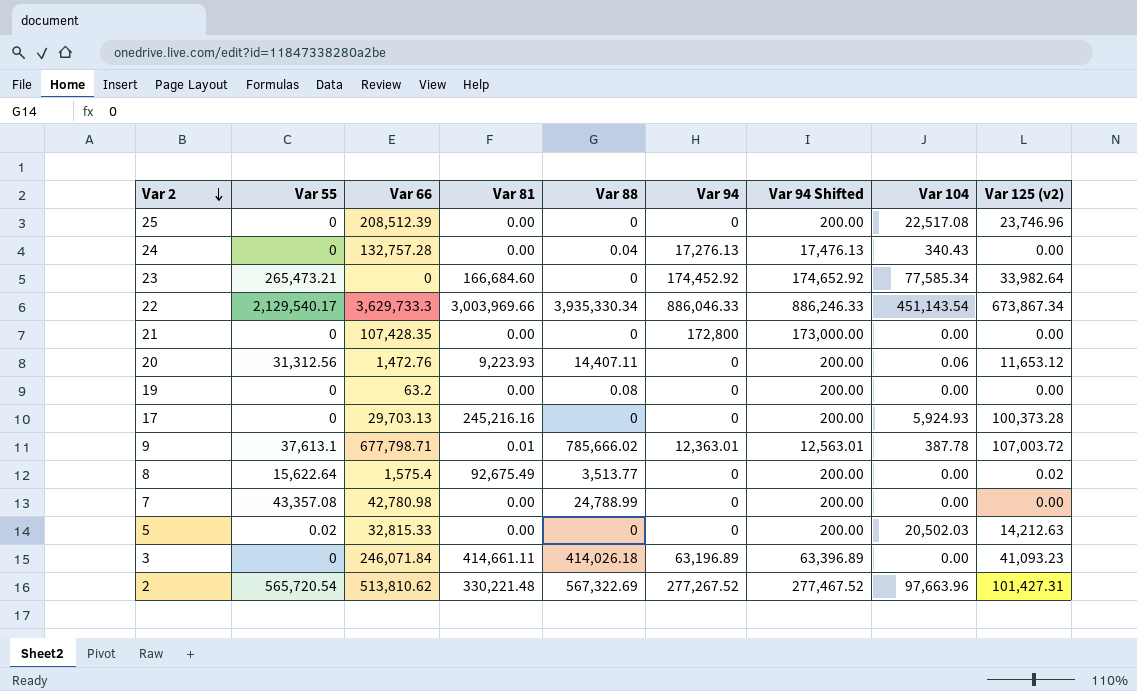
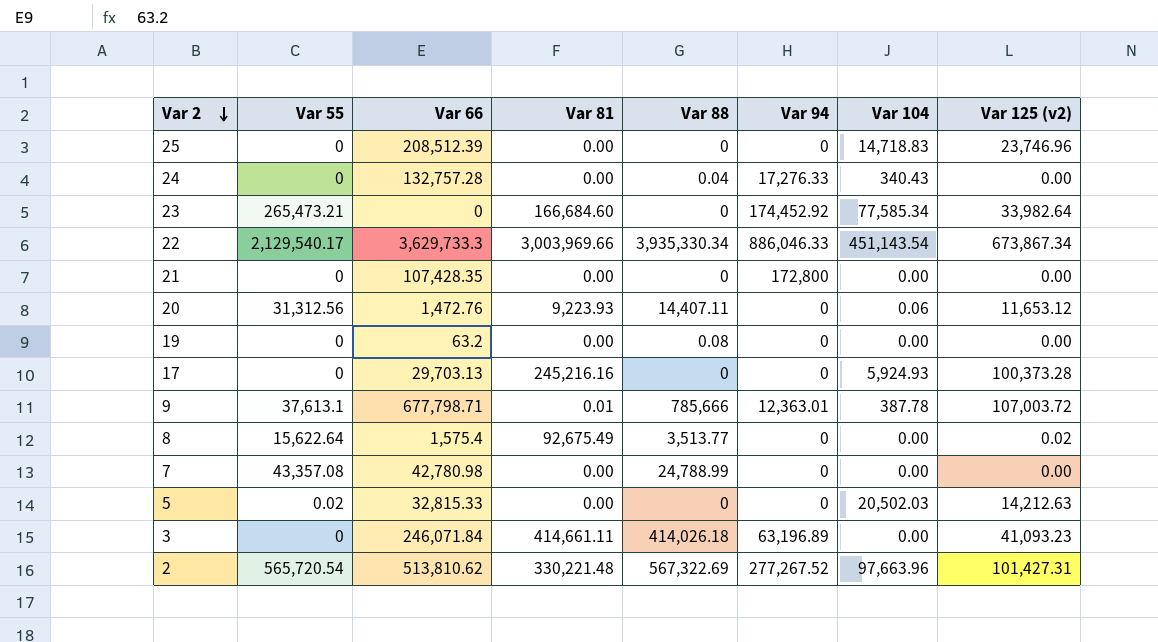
column Var 94 Shifted | formula: [Var 94] + 200 -> none
25 | Var 104: 22,517.08 -> 14,718.83
24 | Var 94: 17,276.13 -> 17,276.33
9 | Var 88: 785,666.02 -> 785,666

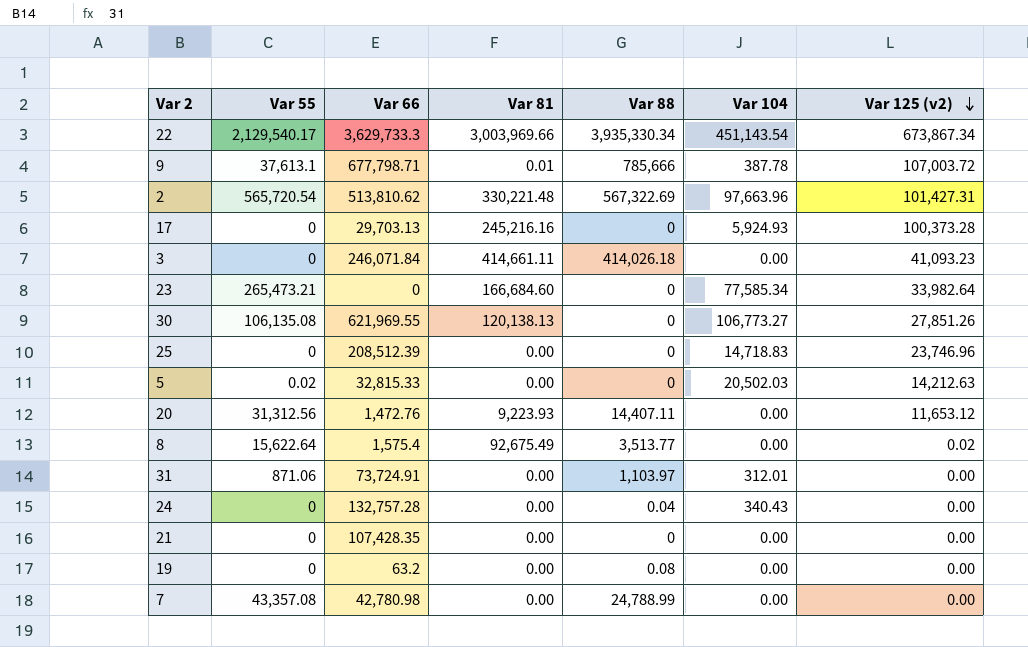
row order: Var 2 descending -> Var 125 (v2) descending
column Var 94 | position: 6 -> none
row 30: none -> 106,135.08 | 621,969.55 | 120,138.13 | 0 | 106,773.27 | 27,851.26
20 | Var 104: 0.06 -> 0.00
row 31: none -> 871.06 | 73,724.91 | 0.00 | 1,103.97 | 312.01 | 0.00

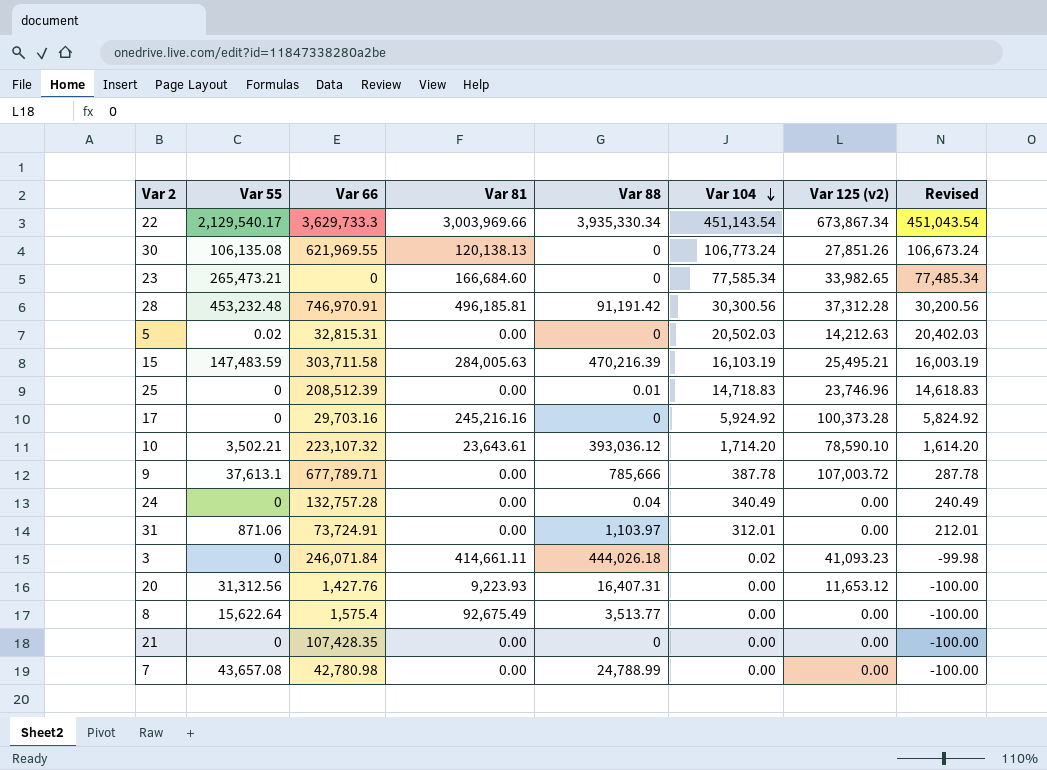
row order: Var 125 (v2) descending -> Var 104 descending
column Revised | formula: none -> [Var 104] - 100
row 2: 565,720.54 | 513,810.62 | 330,221.48 | 567,322.69 | 97,663.96 | 101,427.31 -> none
row 19: 0 | 63.2 | 0.00 | 0.08 | 0.00 | 0.00 -> none
30 | Var 104: 106,773.27 -> 106,773.24
23 | Var 125 (v2): 33,982.64 -> 33,982.65
row 28: none -> 453,232.48 | 746,970.91 | 496,185.81 | 91,191.42 | 30,300.56 | 37,312.28 | 30,200.56
5 | Var 66: 32,815.33 -> 32,815.31
row 15: none -> 147,483.59 | 303,711.58 | 284,005.63 | 470,216.39 | 16,103.19 | 25,495.21 | 16,003.19
25 | Var 88: 0 -> 0.01
17 | Var 66: 29,703.13 -> 29,703.16
17 | Var 104: 5,924.93 -> 5,924.92
row 10: none -> 3,502.21 | 223,107.32 | 23,643.61 | 393,036.12 | 1,714.20 | 78,590.10 | 1,614.20
9 | Var 66: 677,798.71 -> 677,789.71
9 | Var 81: 0.01 -> 0.00
24 | Var 104: 340.43 -> 340.49
3 | Var 88: 414,026.18 -> 444,026.18
3 | Var 104: 0.00 -> 0.02
20 | Var 66: 1,472.76 -> 1,427.76
20 | Var 88: 14,407.11 -> 16,407.31
8 | Var 125 (v2): 0.02 -> 0.00
7 | Var 55: 43,357.08 -> 43,657.08

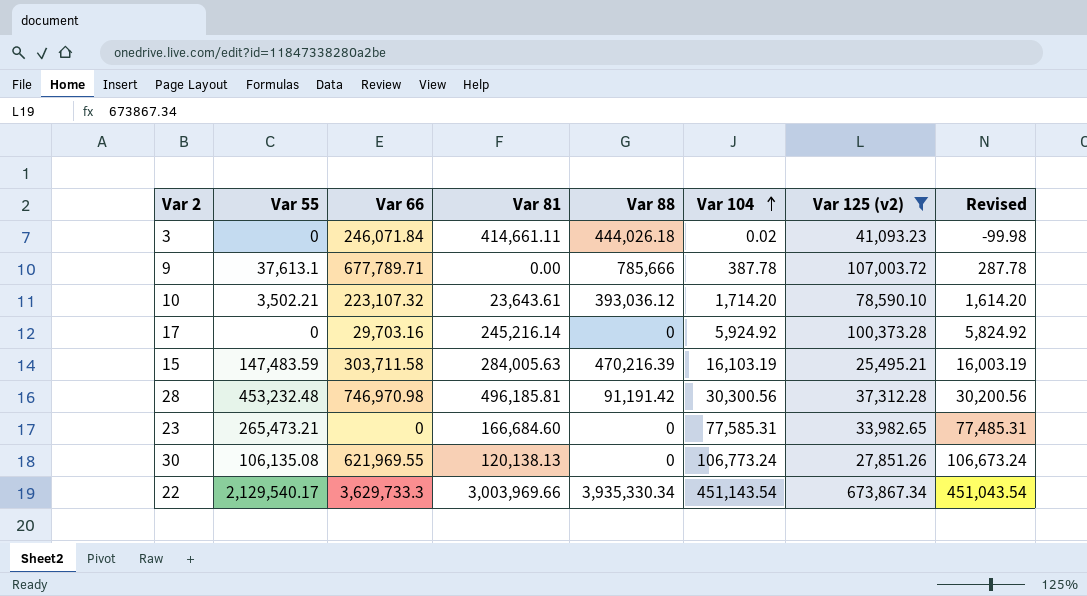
filter: none -> Var 125 (v2) >= 25,495.21
row order: Var 104 descending -> Var 104 ascending
17 | Var 81: 245,216.16 -> 245,216.14
28 | Var 66: 746,970.91 -> 746,970.98
23 | Var 104: 77,585.34 -> 77,585.31
23 | Revised: 77,485.34 -> 77,485.31

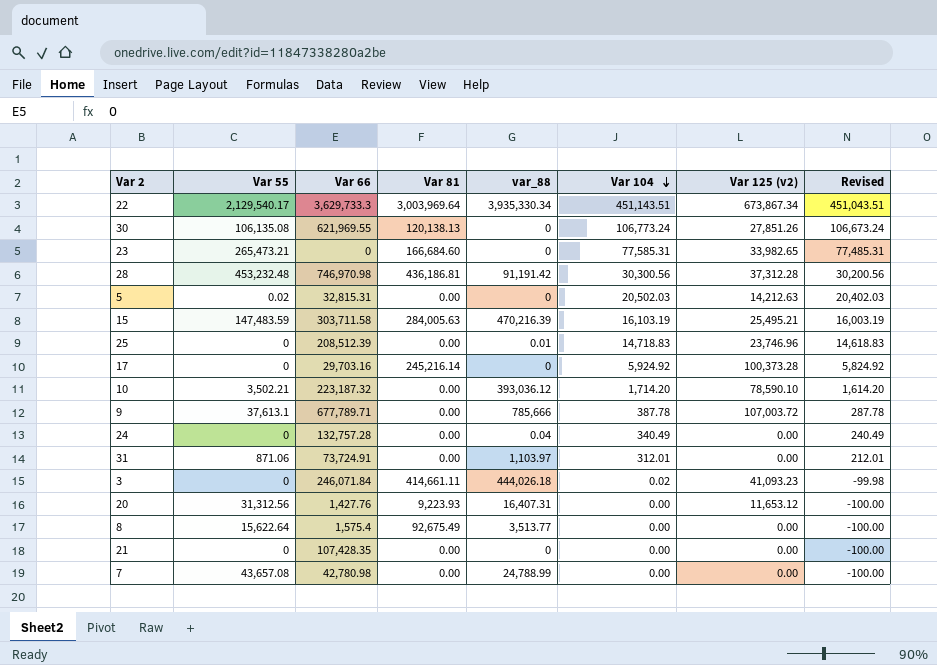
filter: Var 125 (v2) >= 25,495.21 -> none
row order: Var 104 ascending -> Var 104 descending
column name: Var 88 -> var_88
22 | Var 81: 3,003,969.66 -> 3,003,969.64
22 | Var 104: 451,143.54 -> 451,143.51
22 | Revised: 451,043.54 -> 451,043.51
28 | Var 81: 496,185.81 -> 436,186.81
10 | Var 66: 223,107.32 -> 223,187.32
10 | Var 81: 23,643.61 -> 0.00

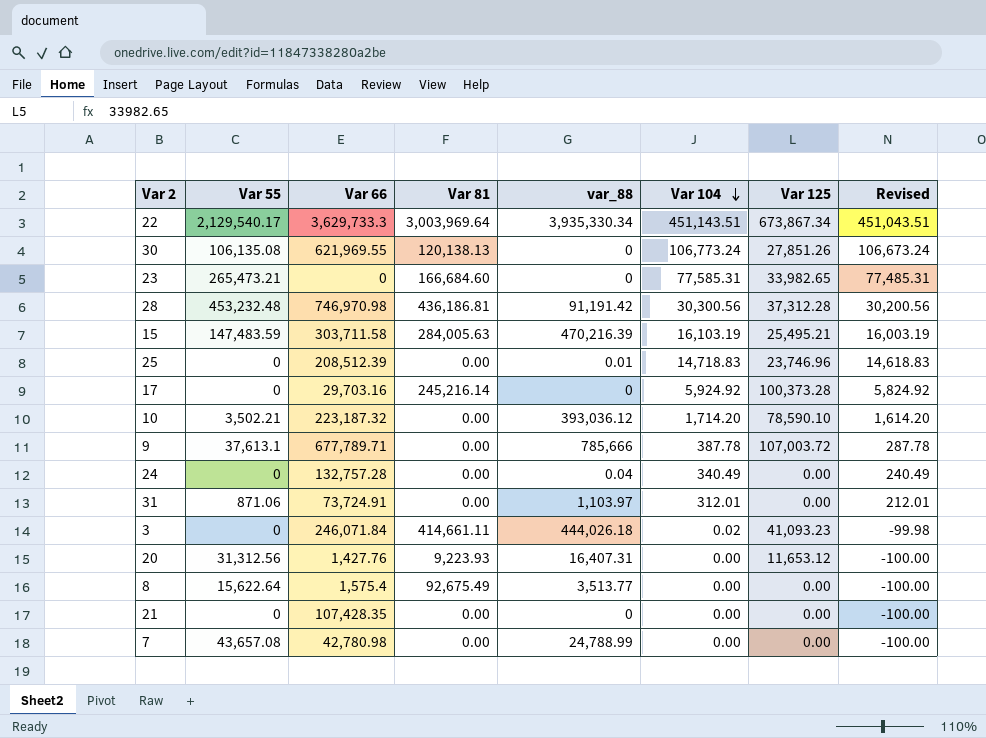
column name: Var 125 (v2) -> Var 125
row 5: 0.02 | 32,815.31 | 0.00 | 0 | 20,502.03 | 14,212.63 | 20,402.03 -> none

